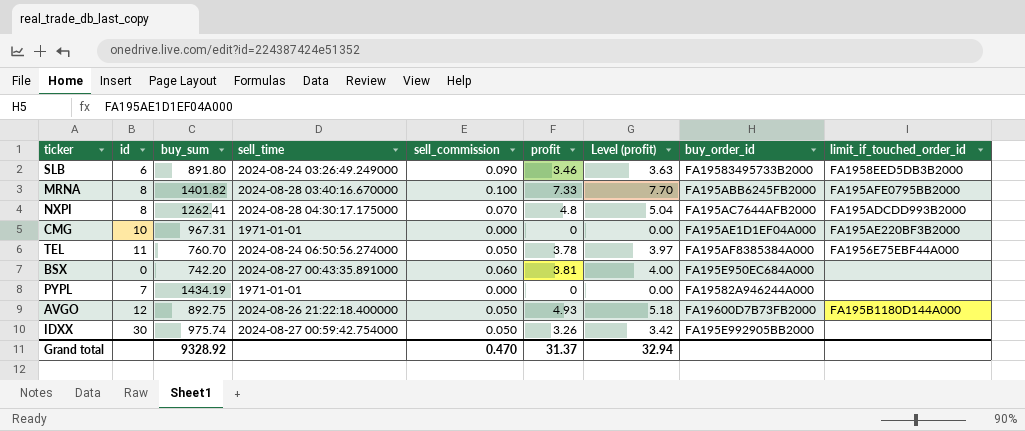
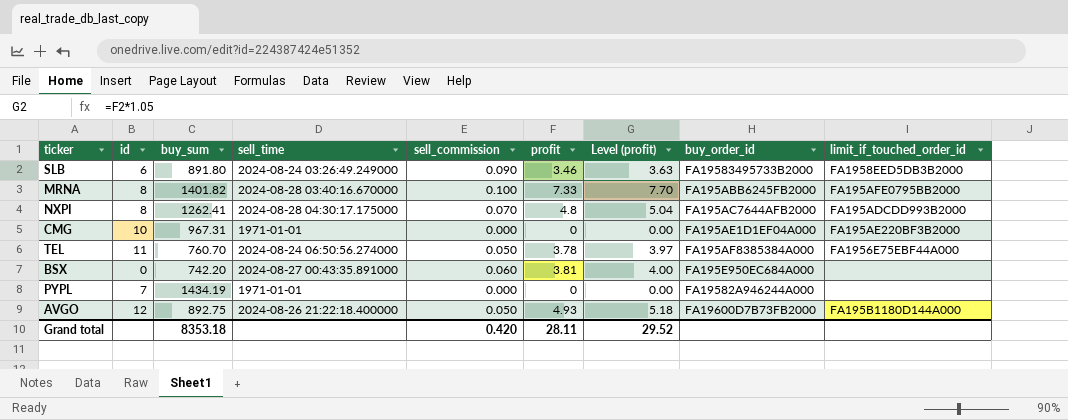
row IDXX: 30 | 975.74 | 2024-08-27 00:59:42.754000 | 0.050 | 3.26 | 3.42 | FA195E992905BB2000 | none -> none
Grand total | buy_sum: 9328.92 -> 8353.18
Grand total | sell_commission: 0.470 -> 0.420
Grand total | profit: 31.37 -> 28.11
Grand total | Level (profit): 32.94 -> 29.52

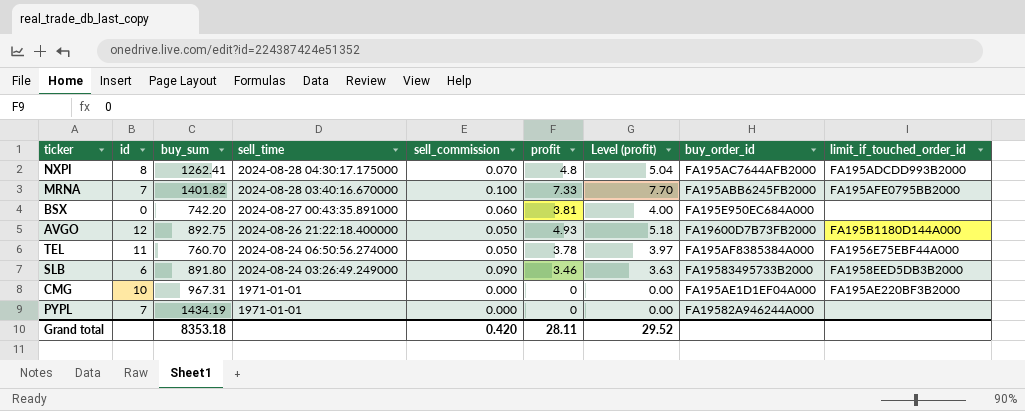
row order: none -> sell_time descending
MRNA | id: 8 -> 7

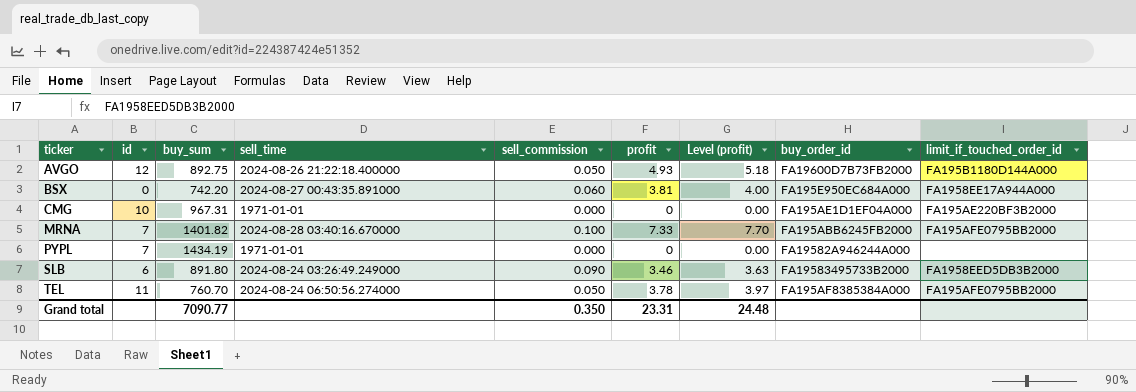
row order: sell_time descending -> ticker ascending
row NXPI: 8 | 1262.41 | 2024-08-28 04:30:17.175000 | 0.070 | 4.8 | 5.04 | FA195AC7644AFB2000 | FA195ADCDD993B2000 -> none
BSX | limit_if_touched_order_id: none -> FA1958EE17A944A000
TEL | limit_if_touched_order_id: FA1956E75EBF44A000 -> FA195AFE0795BB2000
Grand total | buy_sum: 8353.18 -> 7090.77
Grand total | sell_commission: 0.420 -> 0.350
Grand total | profit: 28.11 -> 23.31
Grand total | Level (profit): 29.52 -> 24.48

